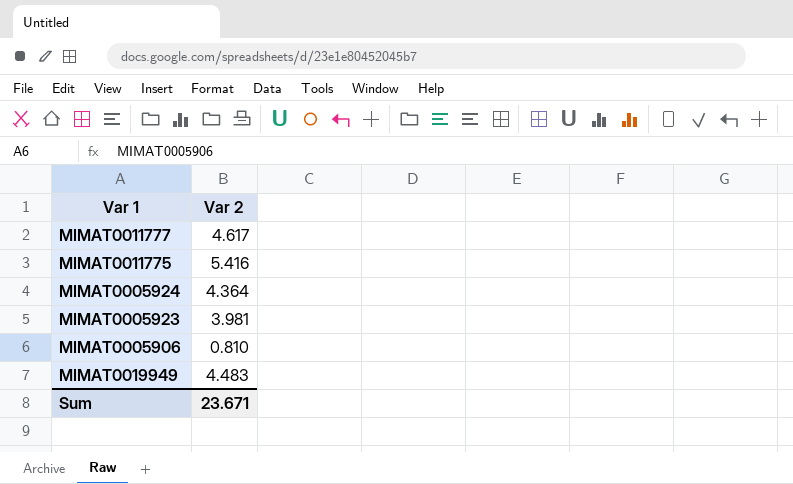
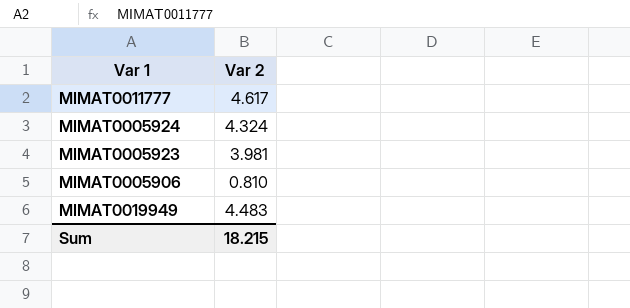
row MIMAT0011775: 5.416 -> none
MIMAT0005924 | Var 2: 4.364 -> 4.324
Sum | Var 2: 23.671 -> 18.215

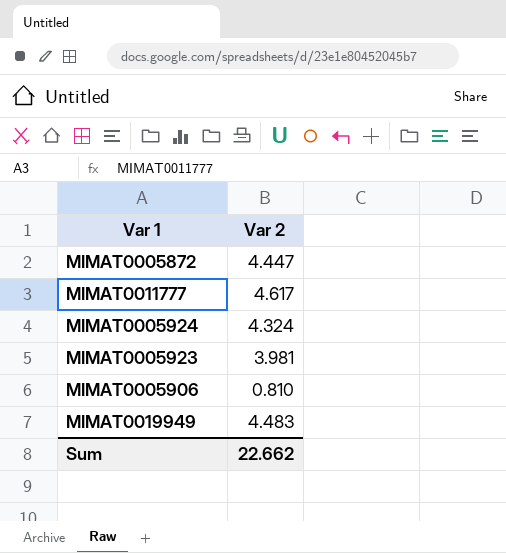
row MIMAT0005872: none -> 4.447
Sum | Var 2: 18.215 -> 22.662

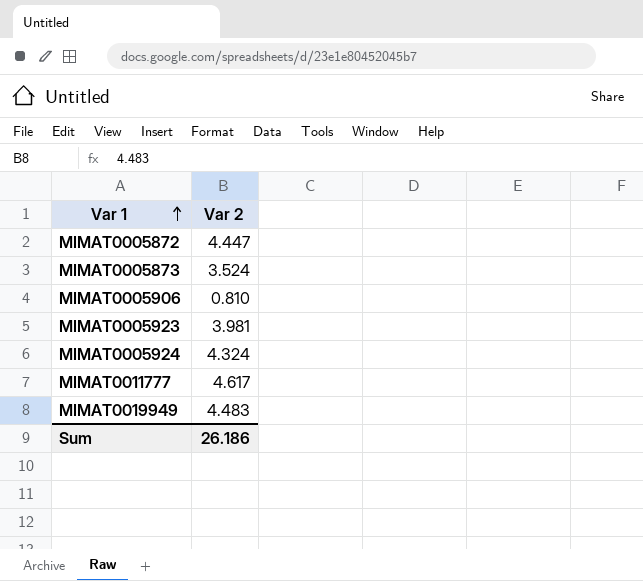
row order: none -> Var 1 ascending
row MIMAT0005873: none -> 3.524
Sum | Var 2: 22.662 -> 26.186

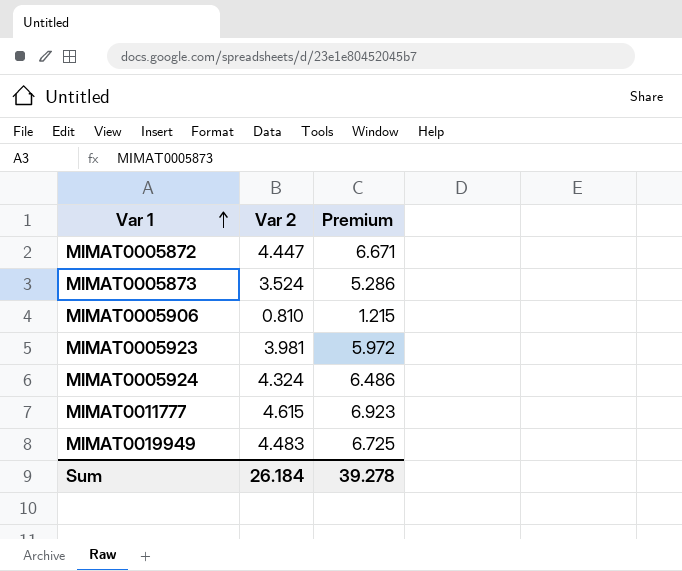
column Premium | formula: none -> [Var 2] * 1.5
MIMAT0011777 | Var 2: 4.617 -> 4.615
Sum | Var 2: 26.186 -> 26.184

